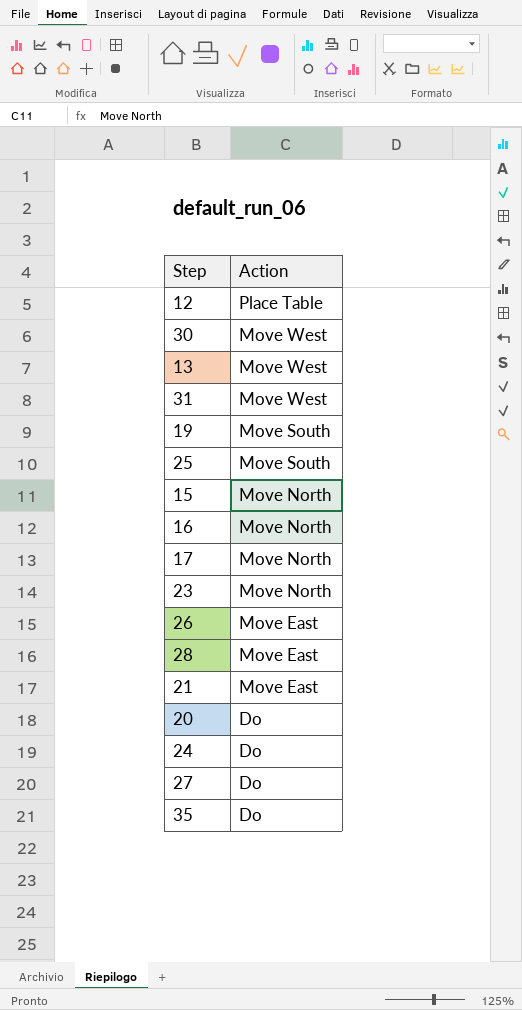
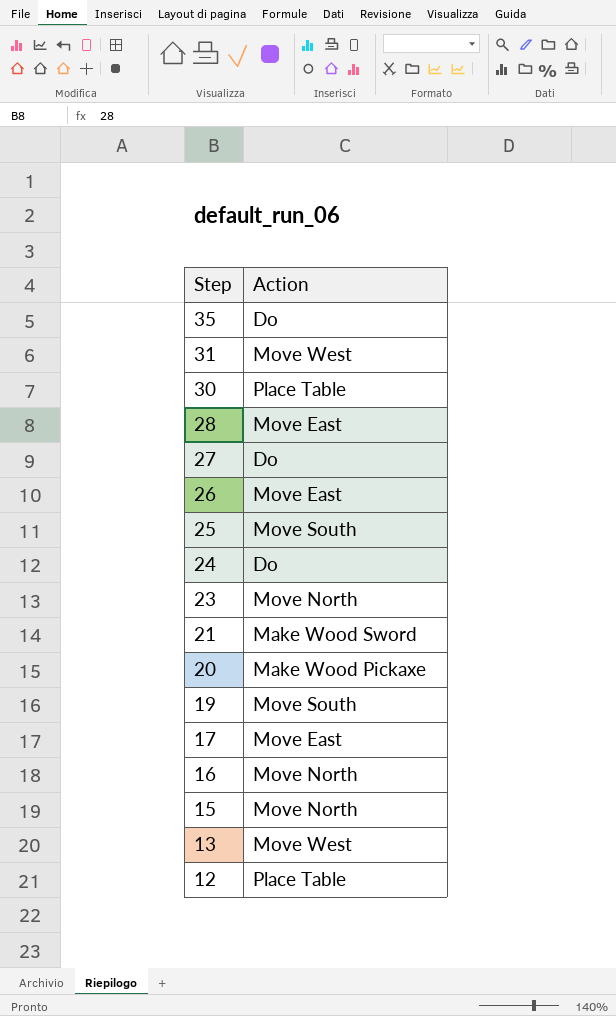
row order: Action descending -> Step descending
30 | Action: Move West -> Place Table
21 | Action: Move East -> Make Wood Sword
20 | Action: Do -> Make Wood Pickaxe
17 | Action: Move North -> Move East

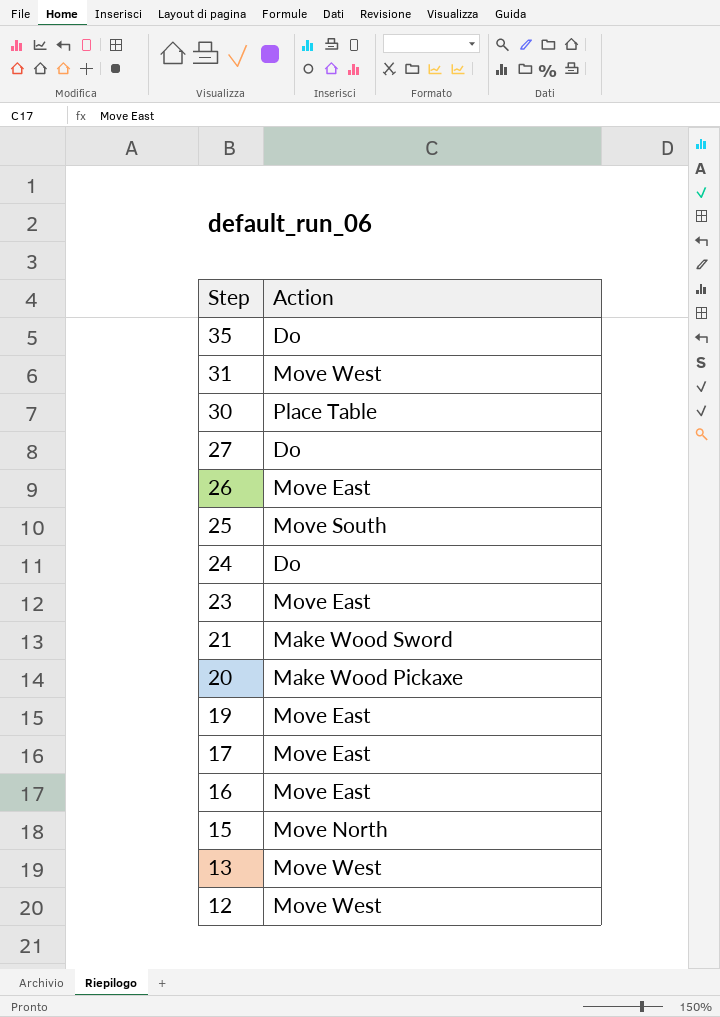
row 28: Move East -> none
23 | Action: Move North -> Move East
19 | Action: Move South -> Move East
16 | Action: Move North -> Move East
12 | Action: Place Table -> Move West

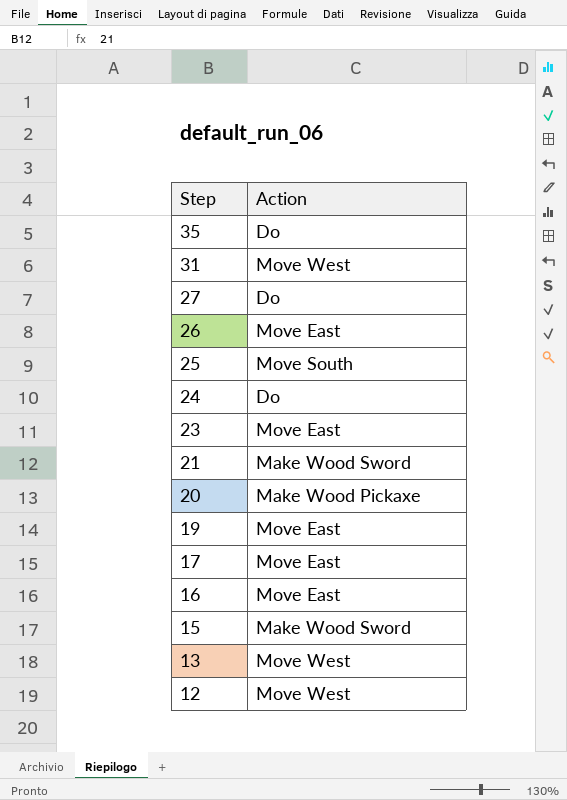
row 30: Place Table -> none
15 | Action: Move North -> Make Wood Sword

